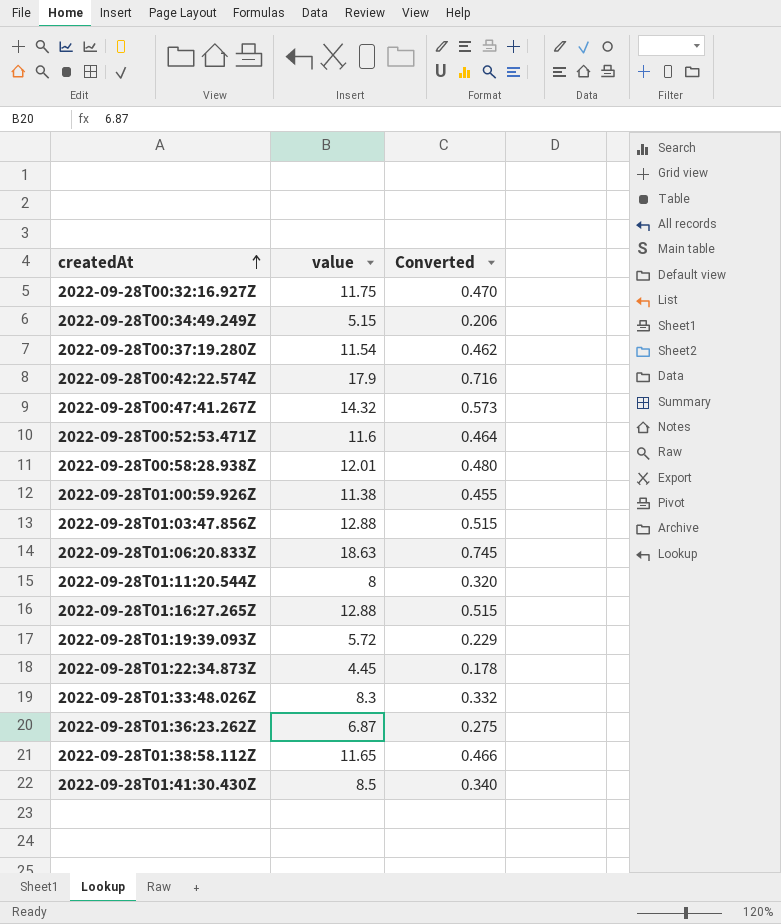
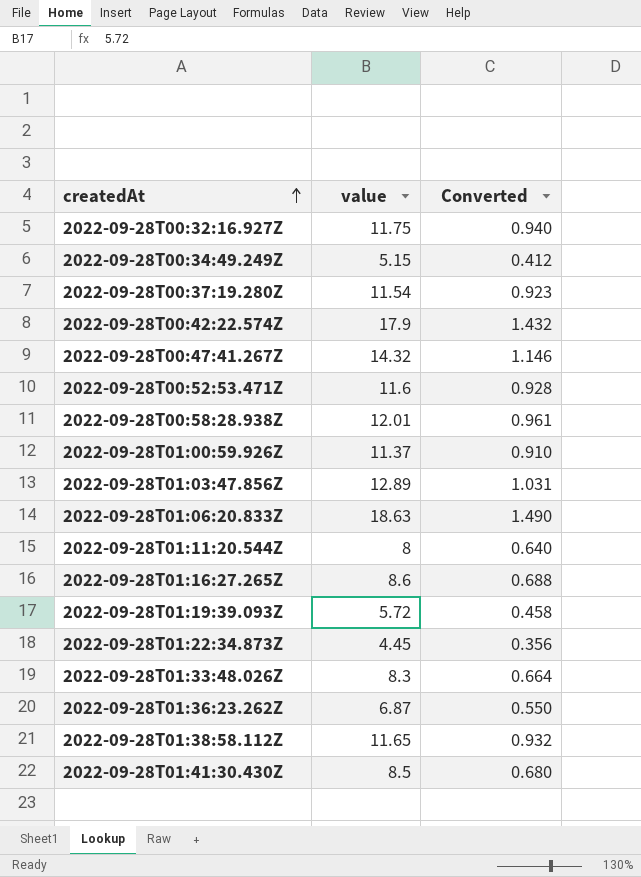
column Converted | formula: [value] * 0.04 -> [value] * 0.08
2022-09-28T01:00:59.926Z | value: 11.38 -> 11.37
2022-09-28T01:03:47.856Z | value: 12.88 -> 12.89
2022-09-28T01:16:27.265Z | value: 12.88 -> 8.6

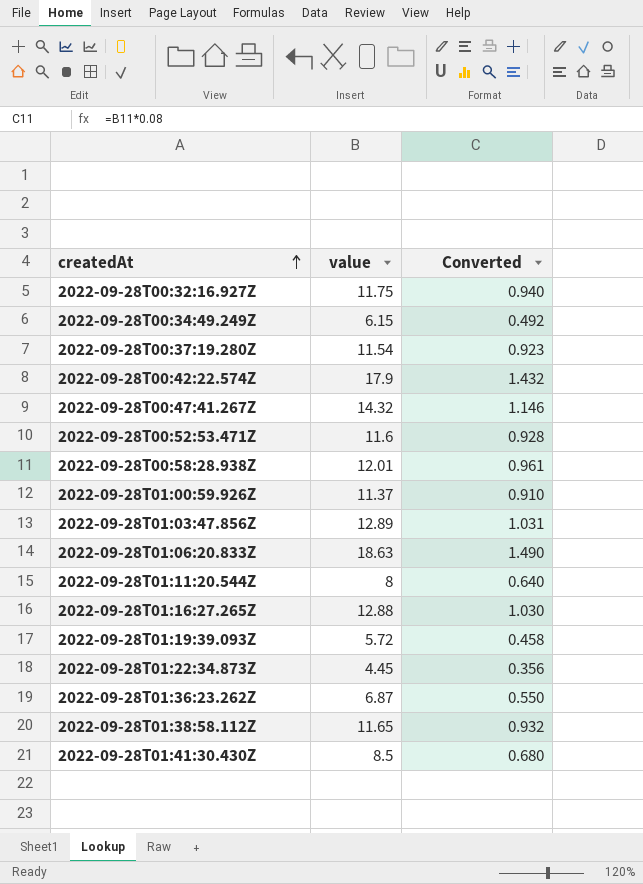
row 2022-09-28T01:33:48.026Z: 8.3 | 0.664 -> none
2022-09-28T00:34:49.249Z | value: 5.15 -> 6.15
2022-09-28T00:34:49.249Z | Converted: 0.412 -> 0.492
2022-09-28T01:16:27.265Z | value: 8.6 -> 12.88
2022-09-28T01:16:27.265Z | Converted: 0.688 -> 1.030

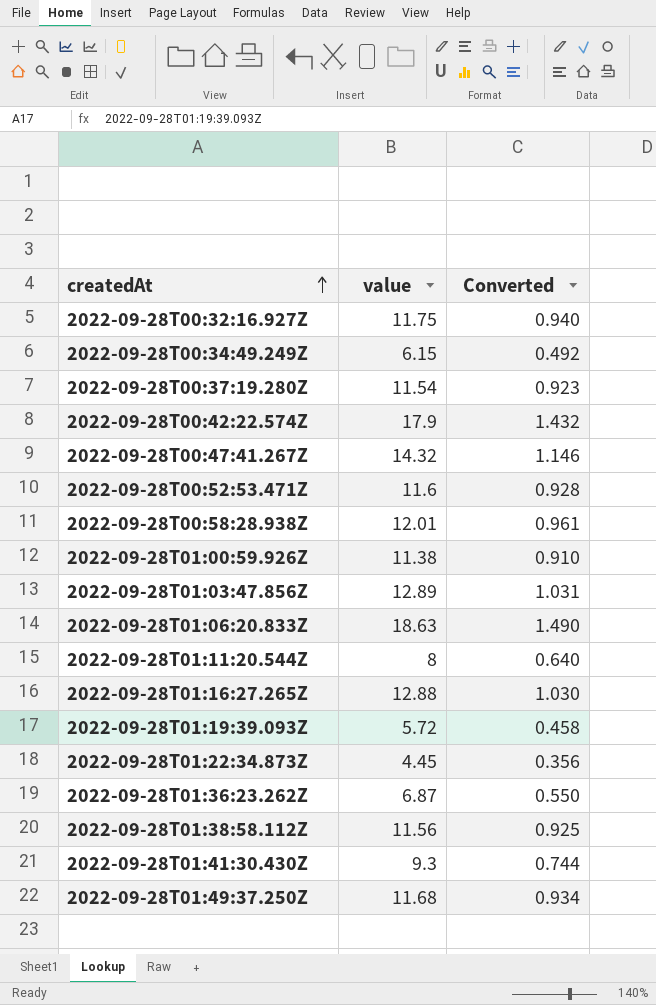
2022-09-28T01:00:59.926Z | value: 11.37 -> 11.38
2022-09-28T01:38:58.112Z | value: 11.65 -> 11.56
2022-09-28T01:38:58.112Z | Converted: 0.932 -> 0.925
2022-09-28T01:41:30.430Z | value: 8.5 -> 9.3
2022-09-28T01:41:30.430Z | Converted: 0.680 -> 0.744
row 2022-09-28T01:49:37.250Z: none -> 11.68 | 0.934

